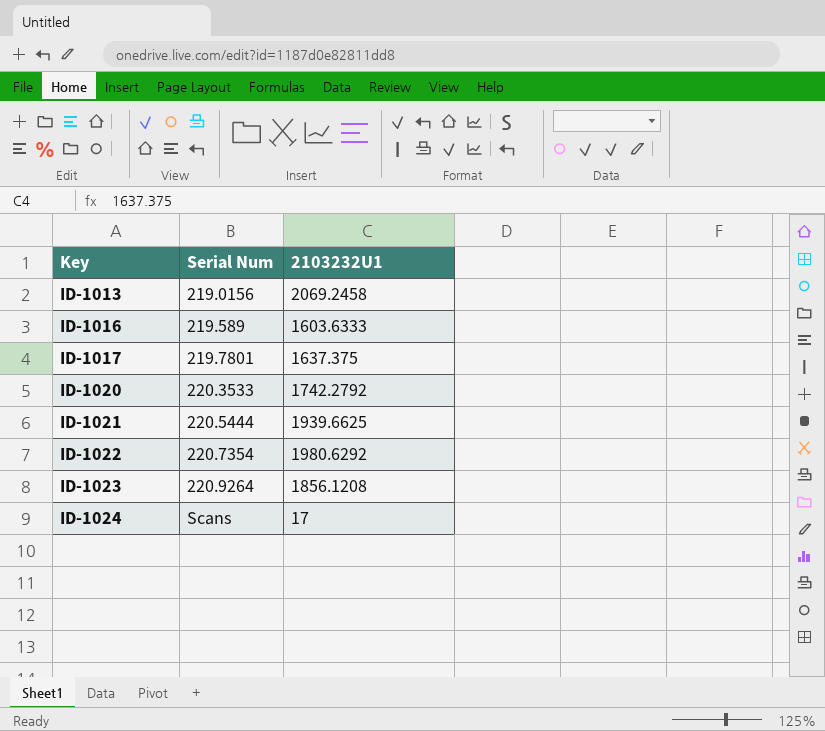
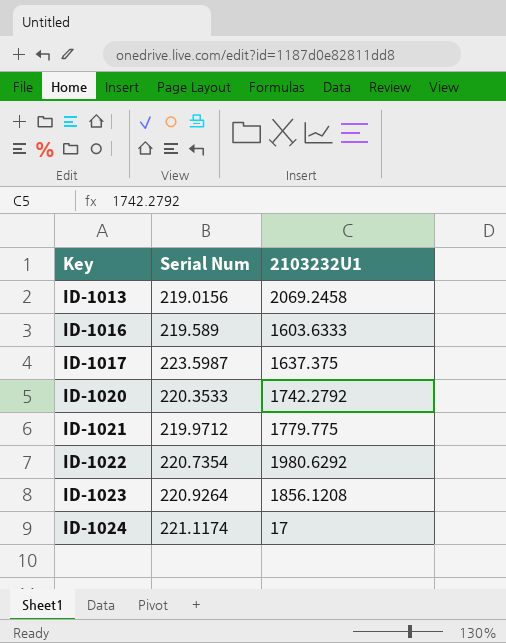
ID-1017 | Serial Num: 219.7801 -> 223.5987
ID-1021 | Serial Num: 220.5444 -> 219.9712
ID-1021 | 2103232U1: 1939.6625 -> 1779.775
ID-1024 | Serial Num: Scans -> 221.1174

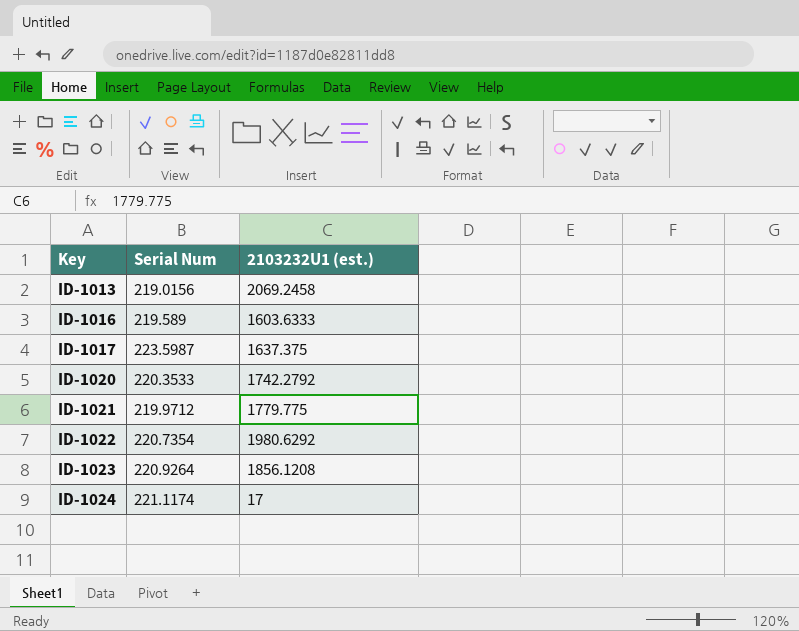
column name: 2103232U1 -> 2103232U1 (est.)

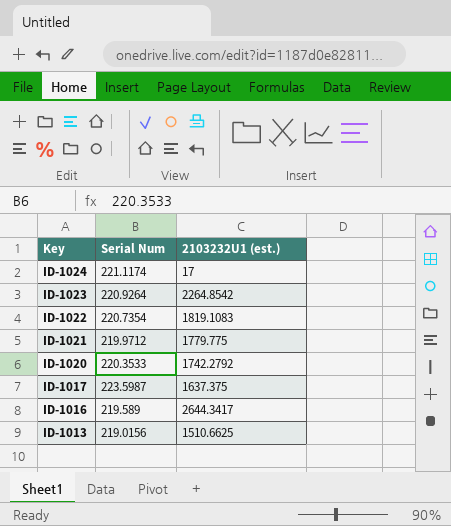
row order: Key ascending -> Key descending
ID-1023 | 2103232U1 (est.): 1856.1208 -> 2264.8542
ID-1022 | 2103232U1 (est.): 1980.6292 -> 1819.1083
ID-1016 | 2103232U1 (est.): 1603.6333 -> 2644.3417
ID-1013 | 2103232U1 (est.): 2069.2458 -> 1510.6625

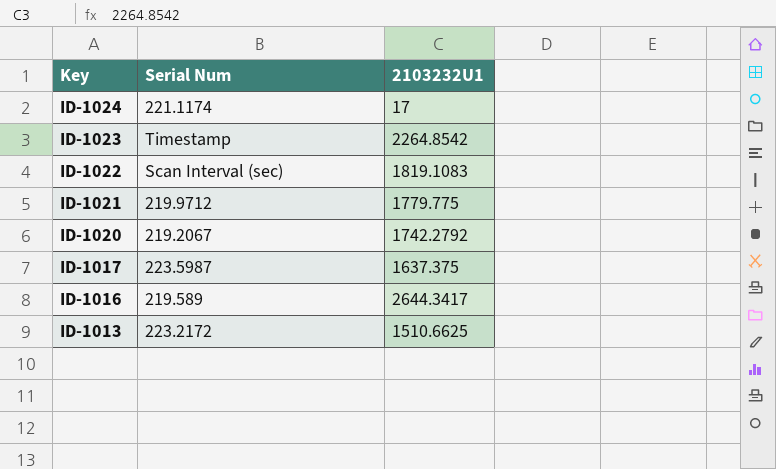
column name: 2103232U1 (est.) -> 2103232U1
ID-1023 | Serial Num: 220.9264 -> Timestamp
ID-1022 | Serial Num: 220.7354 -> Scan Interval (sec)
ID-1020 | Serial Num: 220.3533 -> 219.2067
ID-1013 | Serial Num: 219.0156 -> 223.2172

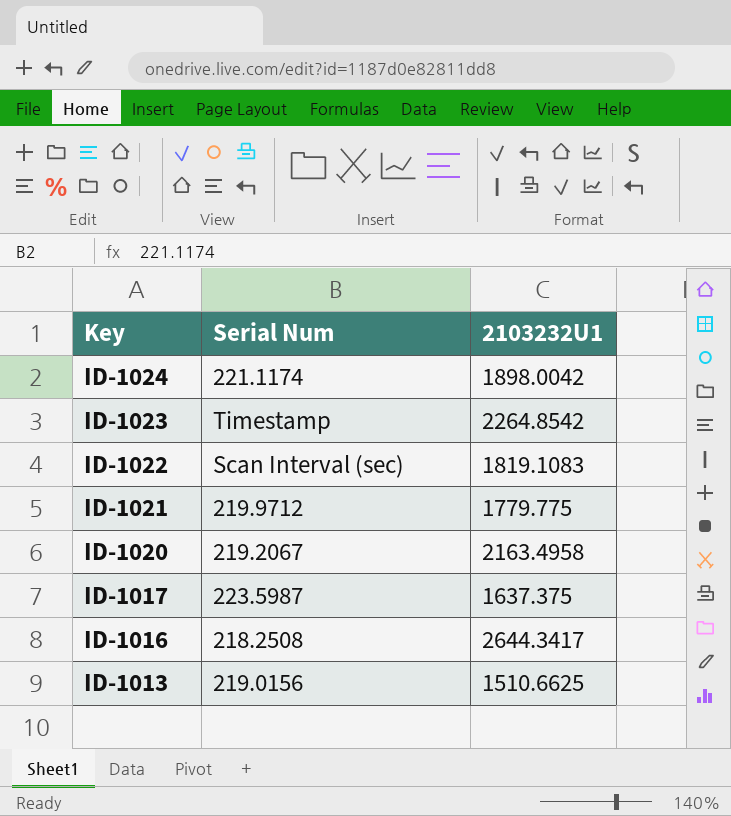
ID-1024 | 2103232U1: 17 -> 1898.0042
ID-1020 | 2103232U1: 1742.2792 -> 2163.4958
ID-1016 | Serial Num: 219.589 -> 218.2508
ID-1013 | Serial Num: 223.2172 -> 219.0156

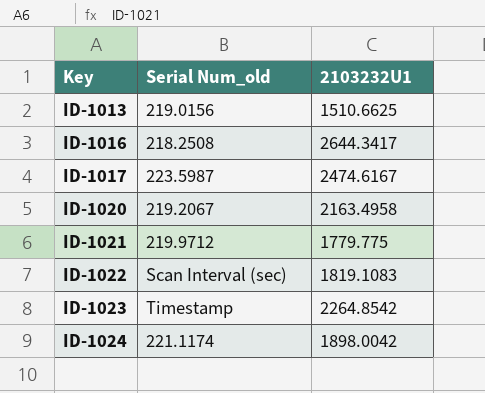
row order: Key descending -> Key ascending
column name: Serial Num -> Serial Num_old
ID-1017 | 2103232U1: 1637.375 -> 2474.6167

